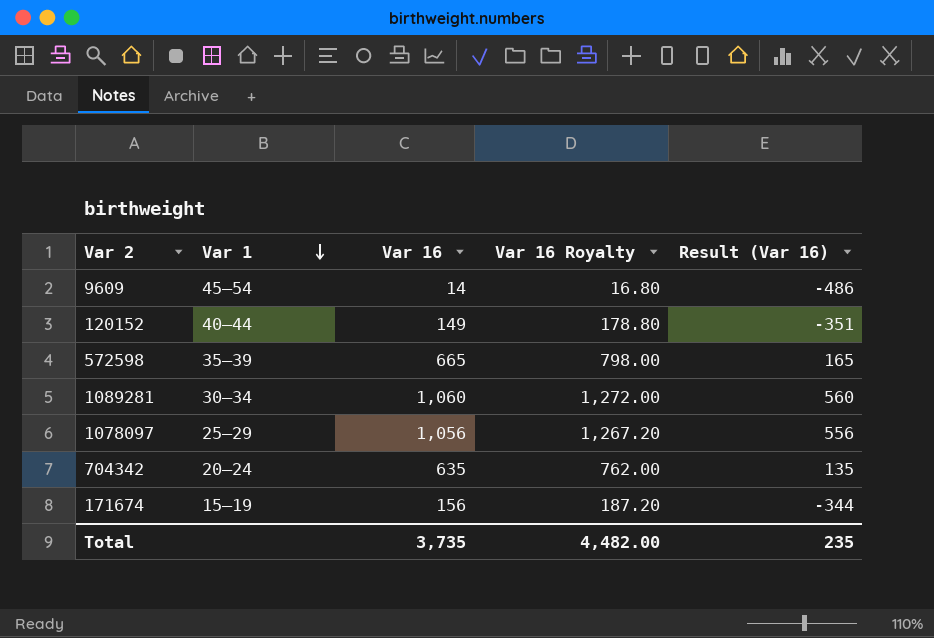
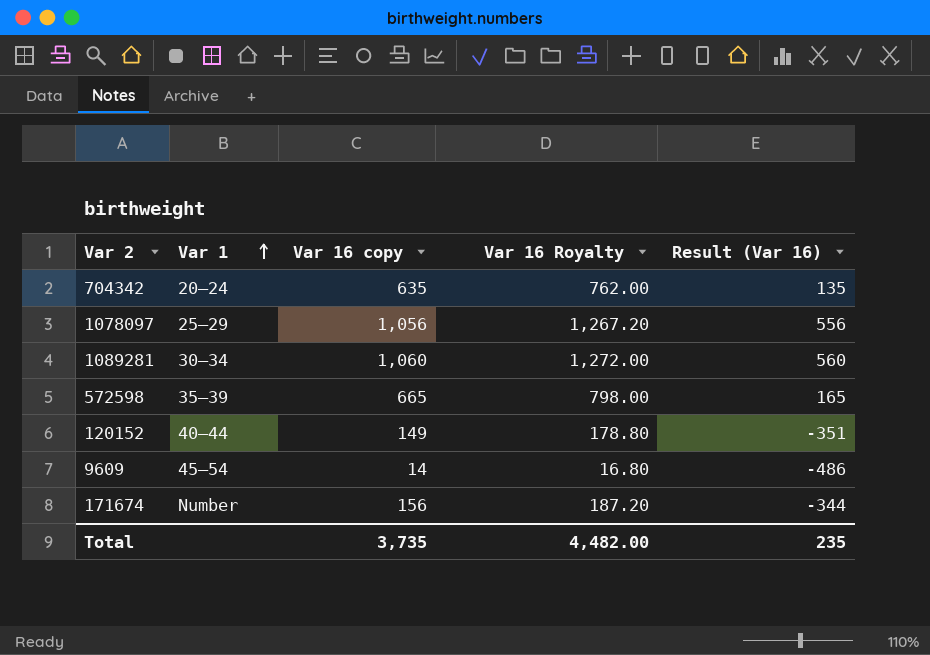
row order: Var 1 descending -> Var 1 ascending
column name: Var 16 -> Var 16 copy
171674 | Var 1: 15–19 -> Number

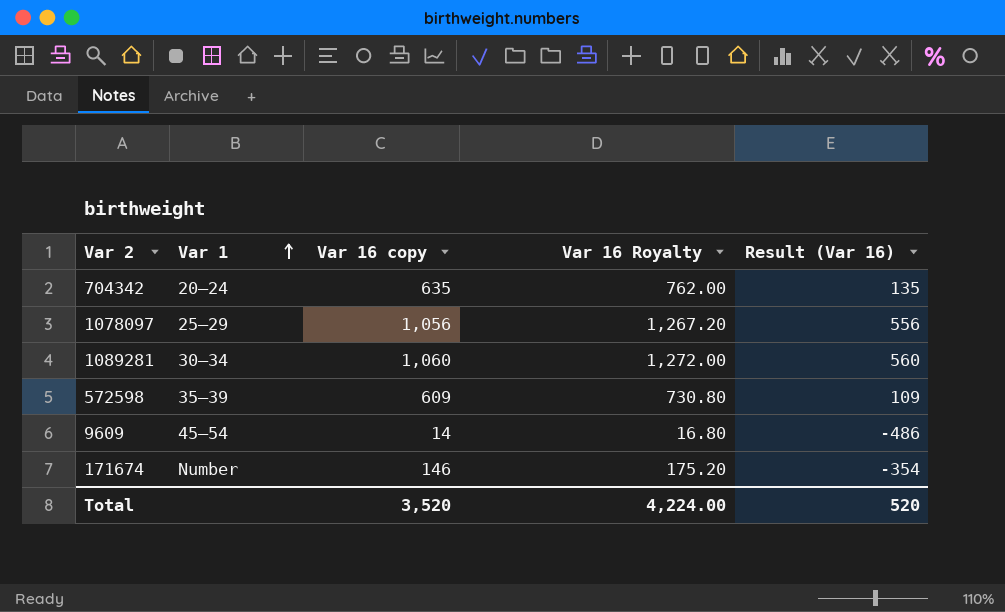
row 120152: 40–44 | 149 | 178.80 | -351 -> none
572598 | Var 16 copy: 665 -> 609
572598 | Var 16 Royalty: 798.00 -> 730.80
572598 | Result (Var 16): 165 -> 109
171674 | Var 16 copy: 156 -> 146
171674 | Var 16 Royalty: 187.20 -> 175.20
171674 | Result (Var 16): -344 -> -354
Total | Var 16 copy: 3,735 -> 3,520
Total | Var 16 Royalty: 4,482.00 -> 4,224.00
Total | Result (Var 16): 235 -> 520

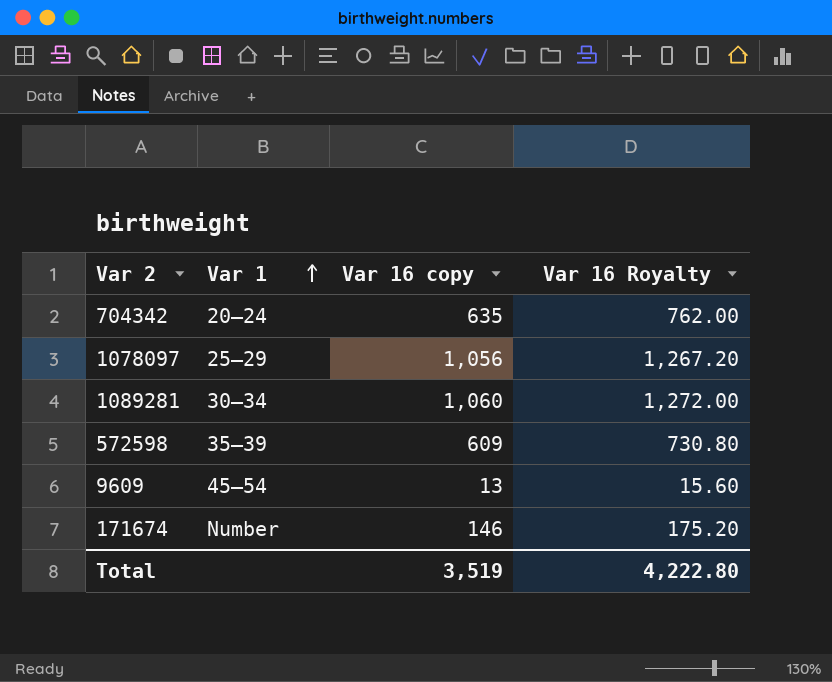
column Result (Var 16) | formula: [Var 16 copy] - 500 -> none
9609 | Var 16 copy: 14 -> 13
9609 | Var 16 Royalty: 16.80 -> 15.60
Total | Var 16 copy: 3,520 -> 3,519
Total | Var 16 Royalty: 4,224.00 -> 4,222.80

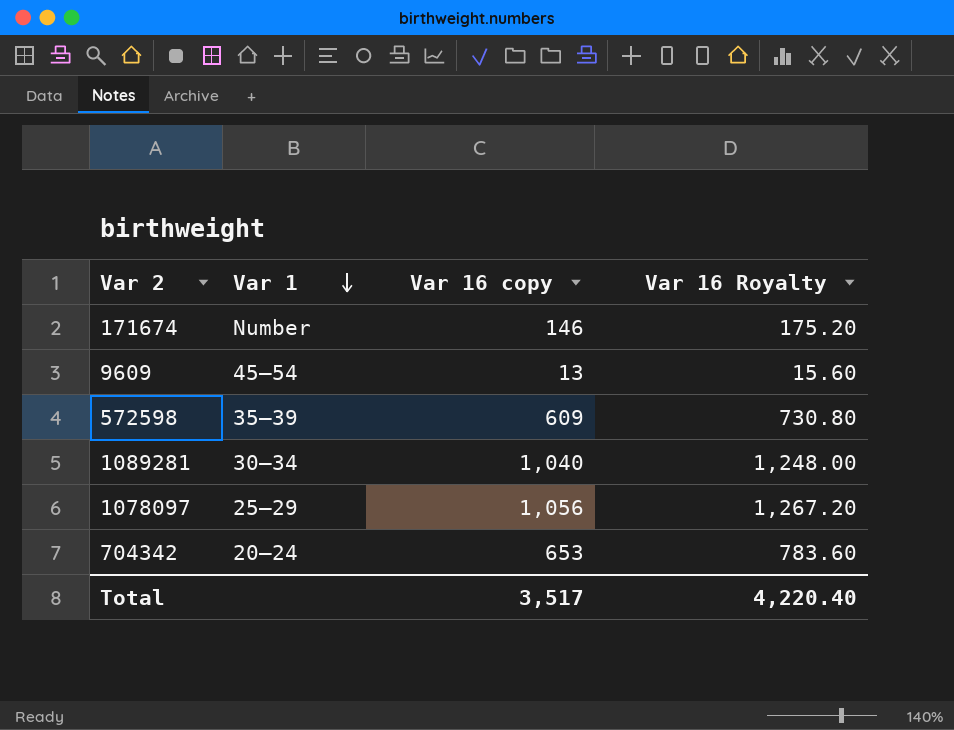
row order: Var 1 ascending -> Var 1 descending
1089281 | Var 16 copy: 1,060 -> 1,040
1089281 | Var 16 Royalty: 1,272.00 -> 1,248.00
704342 | Var 16 copy: 635 -> 653
704342 | Var 16 Royalty: 762.00 -> 783.60
Total | Var 16 copy: 3,519 -> 3,517
Total | Var 16 Royalty: 4,222.80 -> 4,220.40

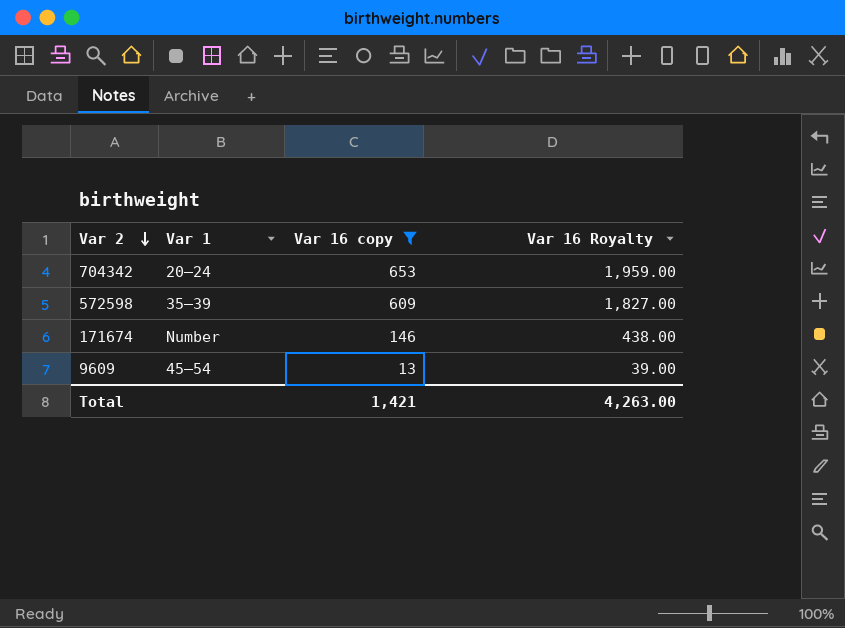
filter: none -> Var 16 copy <= 653
row order: Var 1 descending -> Var 2 descending
column Var 16 Royalty | formula: [Var 16 copy] * 1.2 -> [Var 16 copy] * 3
Total | Var 16 copy: 3,517 -> 1,421
Total | Var 16 Royalty: 4,220.40 -> 4,263.00

